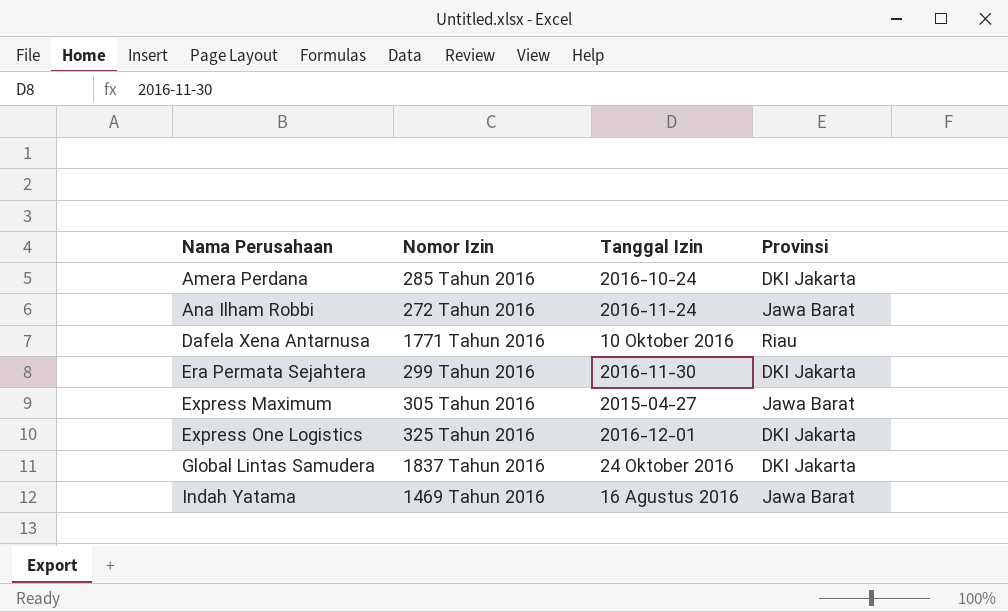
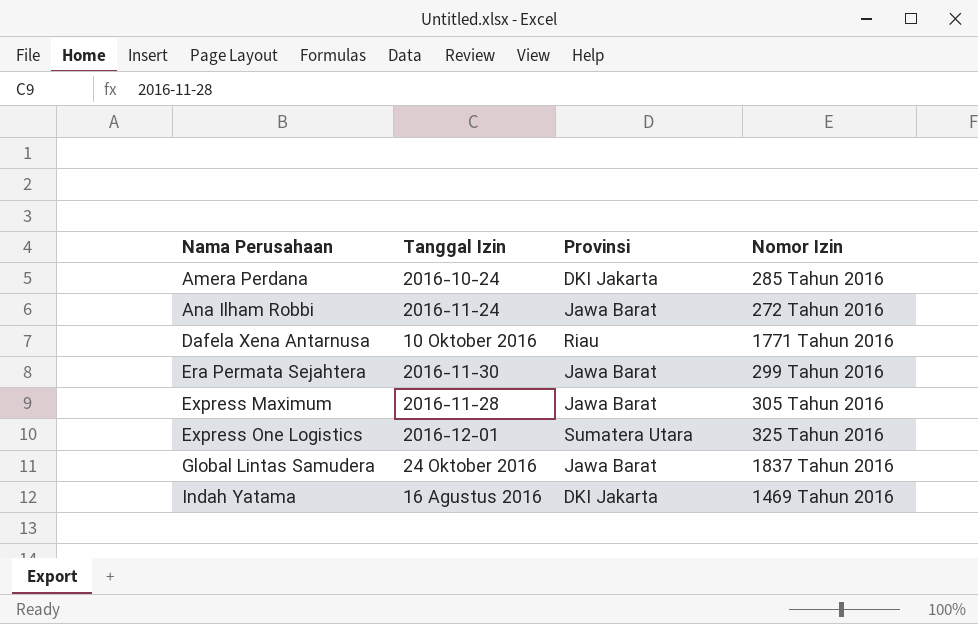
column Nomor Izin | position: 2 -> 4
Era Permata Sejahtera | Provinsi: DKI Jakarta -> Jawa Barat
Express Maximum | Tanggal Izin: 2015-04-27 -> 2016-11-28
Express One Logistics | Provinsi: DKI Jakarta -> Sumatera Utara
Global Lintas Samudera | Provinsi: DKI Jakarta -> Jawa Barat
Indah Yatama | Provinsi: Jawa Barat -> DKI Jakarta

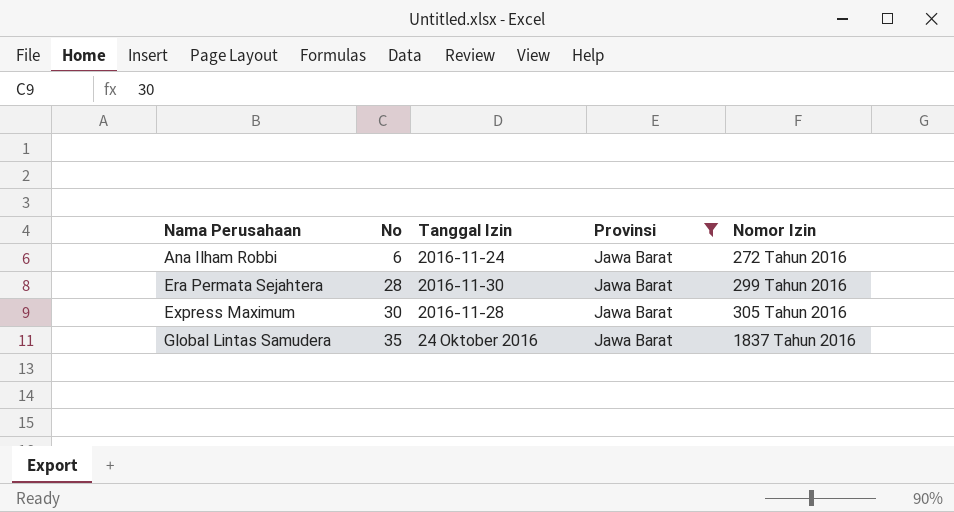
filter: none -> Provinsi = Jawa Barat
column No | position: none -> 2

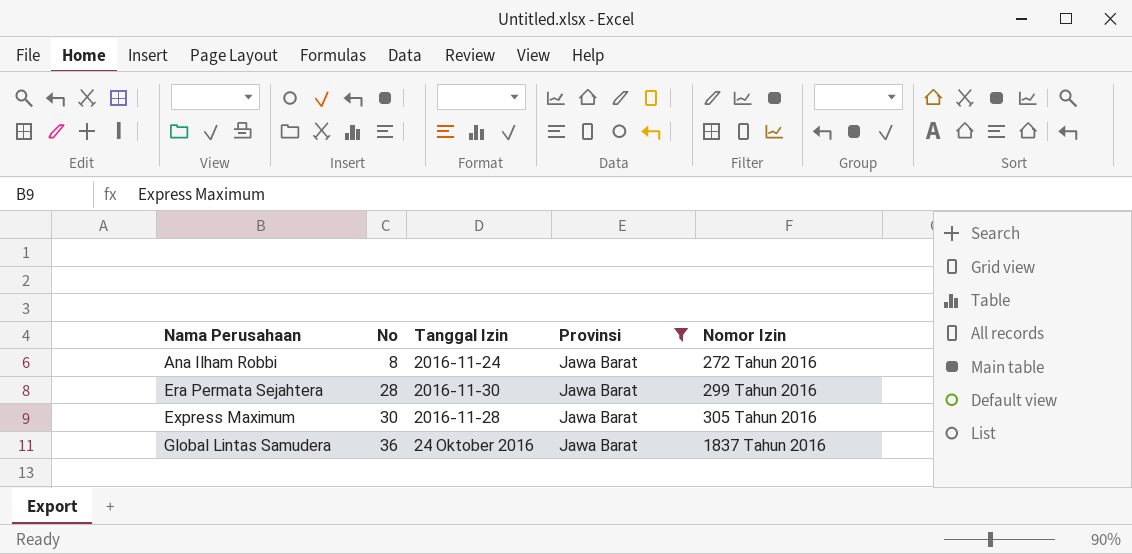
Ana Ilham Robbi | No: 6 -> 8
Global Lintas Samudera | No: 35 -> 36

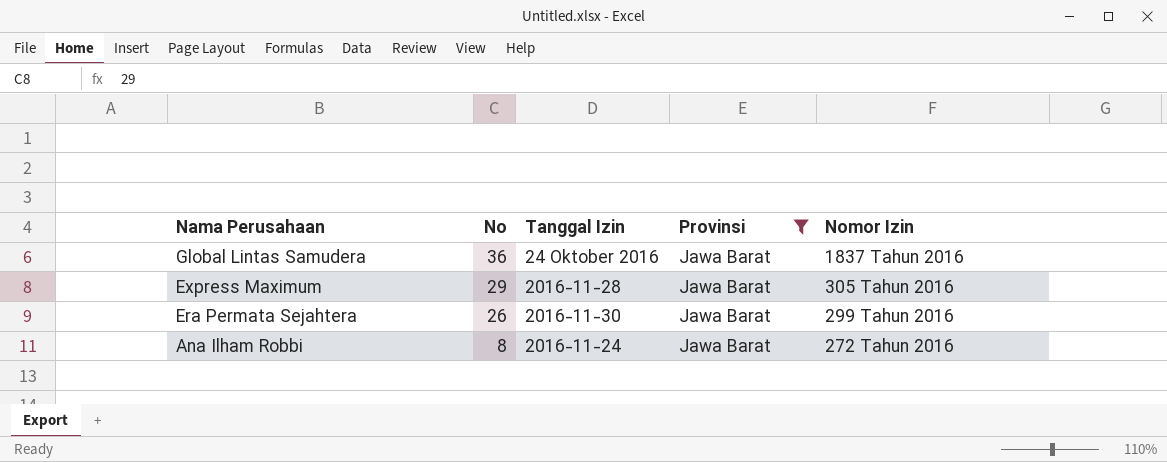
row order: Nama Perusahaan ascending -> Nama Perusahaan descending
Express Maximum | No: 30 -> 29
Era Permata Sejahtera | No: 28 -> 26

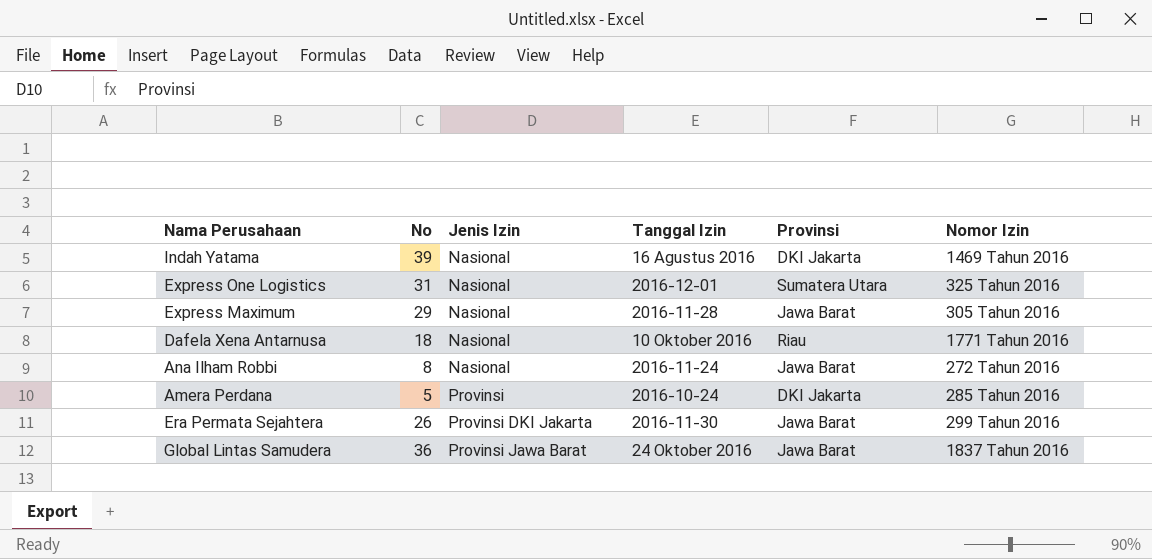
filter: Provinsi = Jawa Barat -> none
row order: Nama Perusahaan descending -> Jenis Izin ascending
column Jenis Izin | position: none -> 3

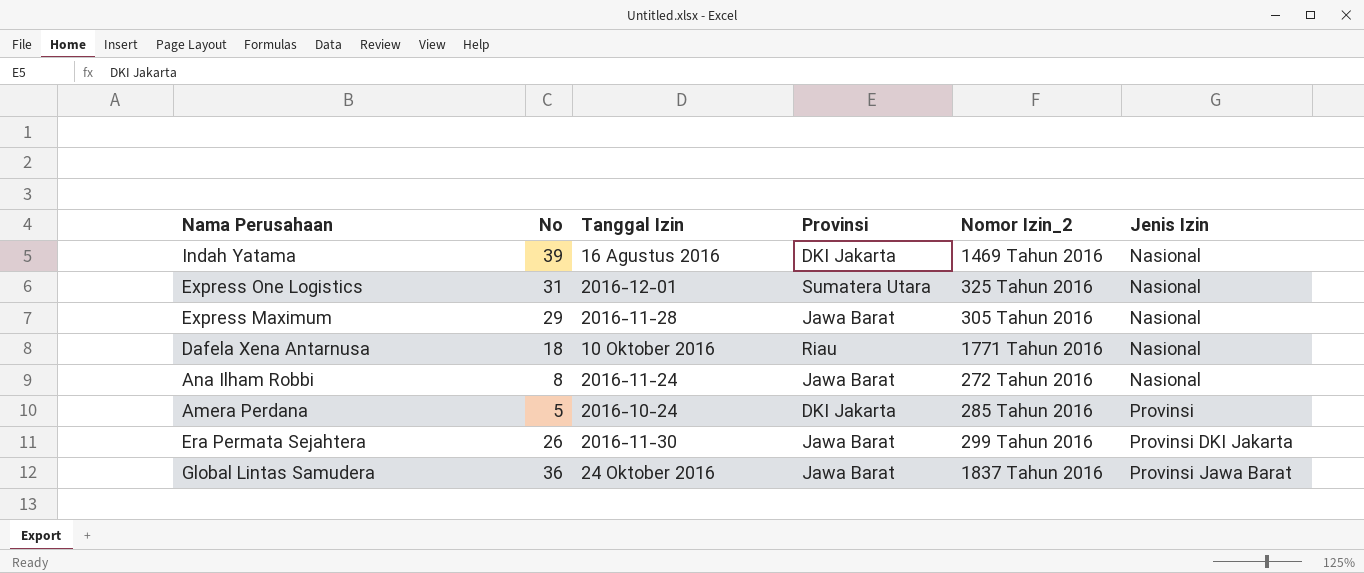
column name: Nomor Izin -> Nomor Izin_2
column Jenis Izin | position: 3 -> 6

